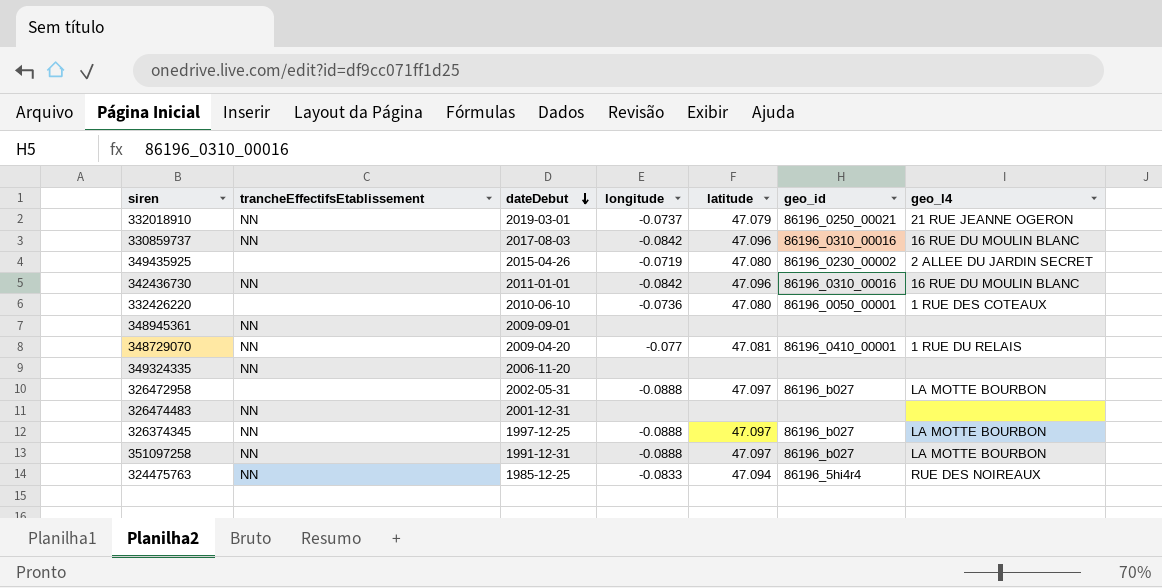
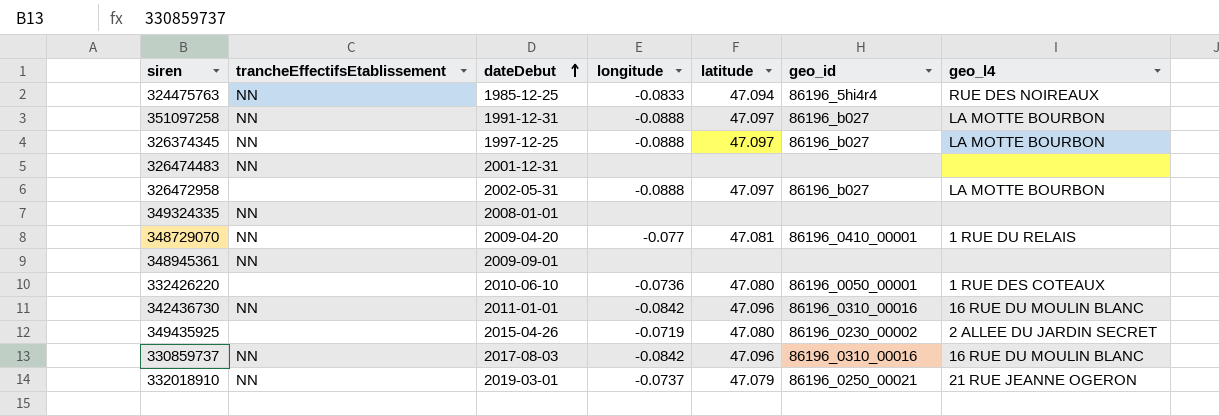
row order: dateDebut descending -> dateDebut ascending
349324335 | dateDebut: 2006-11-20 -> 2008-01-01

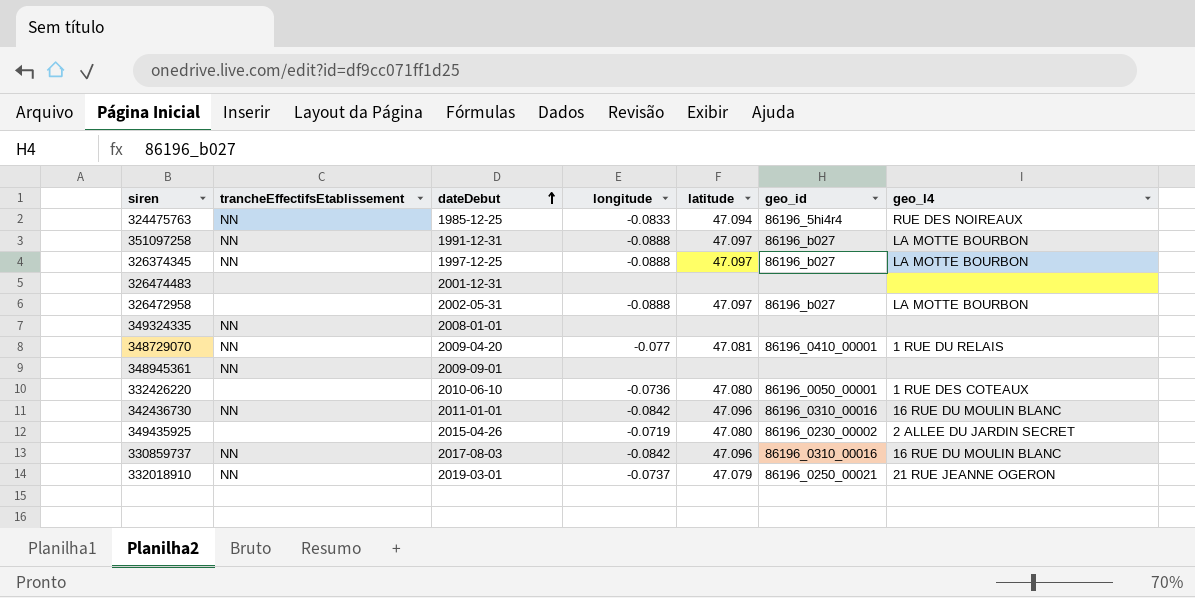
326474483 | trancheEffectifsEtablissement: NN -> none

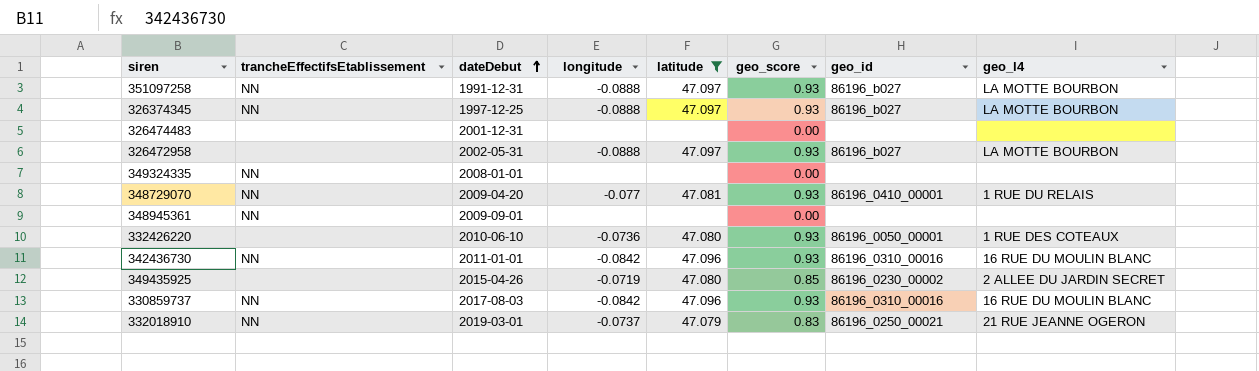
filter: none -> latitude != 47.094
column geo_score | position: none -> 6

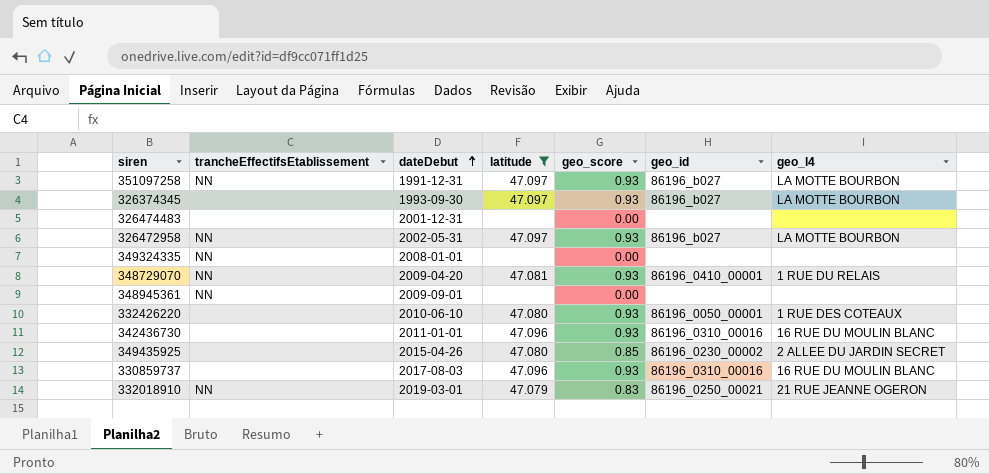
column longitude | position: 4 -> none
326374345 | trancheEffectifsEtablissement: NN -> none
326374345 | dateDebut: 1997-12-25 -> 1993-09-30
326472958 | trancheEffectifsEtablissement: none -> NN
342436730 | trancheEffectifsEtablissement: NN -> none
330859737 | trancheEffectifsEtablissement: NN -> none

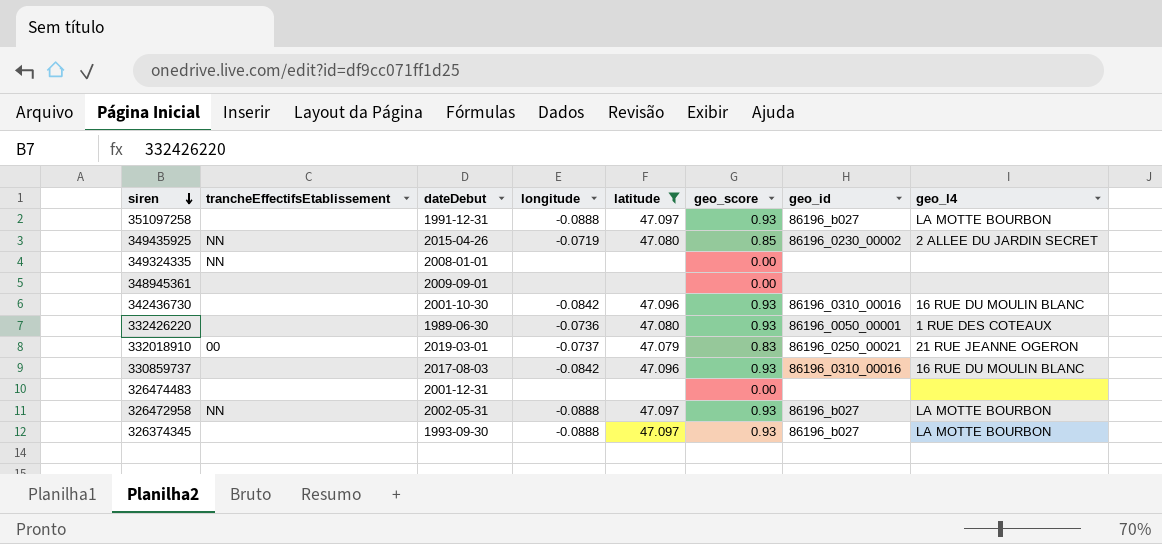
row order: dateDebut ascending -> siren descending
column longitude | position: none -> 4
row 348729070: NN | 2009-04-20 | 47.081 | 0.93 | 86196_0410_00001 | 1 RUE DU RELAIS -> none
351097258 | trancheEffectifsEtablissement: NN -> none
349435925 | trancheEffectifsEtablissement: none -> NN
348945361 | trancheEffectifsEtablissement: NN -> none
342436730 | dateDebut: 2011-01-01 -> 2001-10-30
332426220 | dateDebut: 2010-06-10 -> 1989-06-30
332018910 | trancheEffectifsEtablissement: NN -> 00

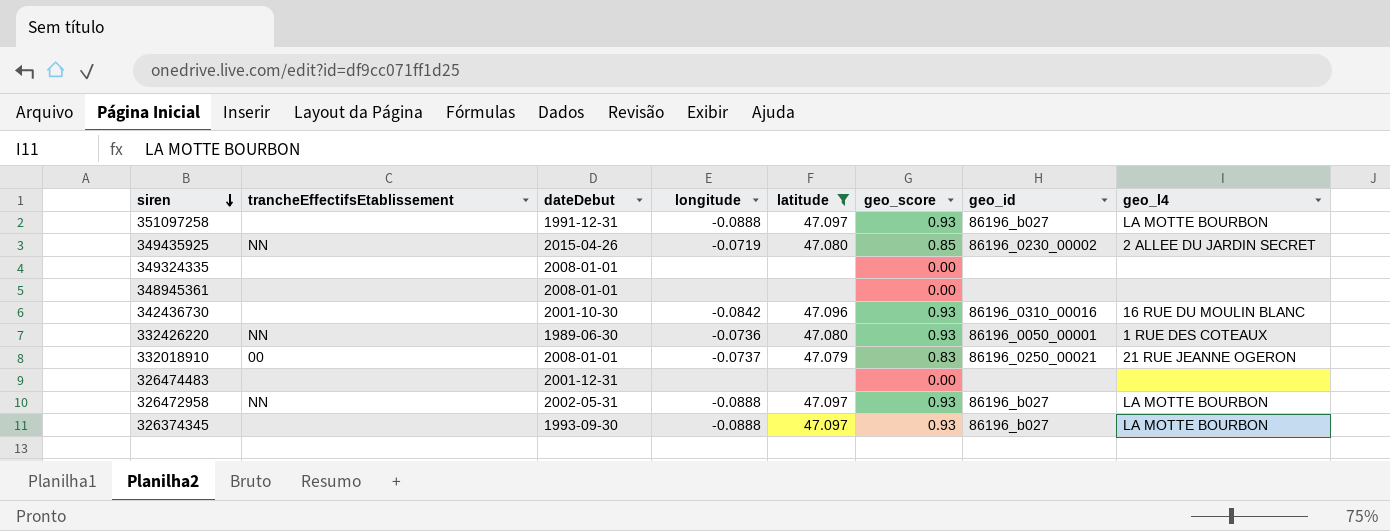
row 330859737: none | 2017-08-03 | -0.0842 | 47.096 | 0.93 | 86196_0310_00016 | 16 RUE DU MOULIN BLANC -> none
349324335 | trancheEffectifsEtablissement: NN -> none
348945361 | dateDebut: 2009-09-01 -> 2008-01-01
332426220 | trancheEffectifsEtablissement: none -> NN
332018910 | dateDebut: 2019-03-01 -> 2008-01-01

